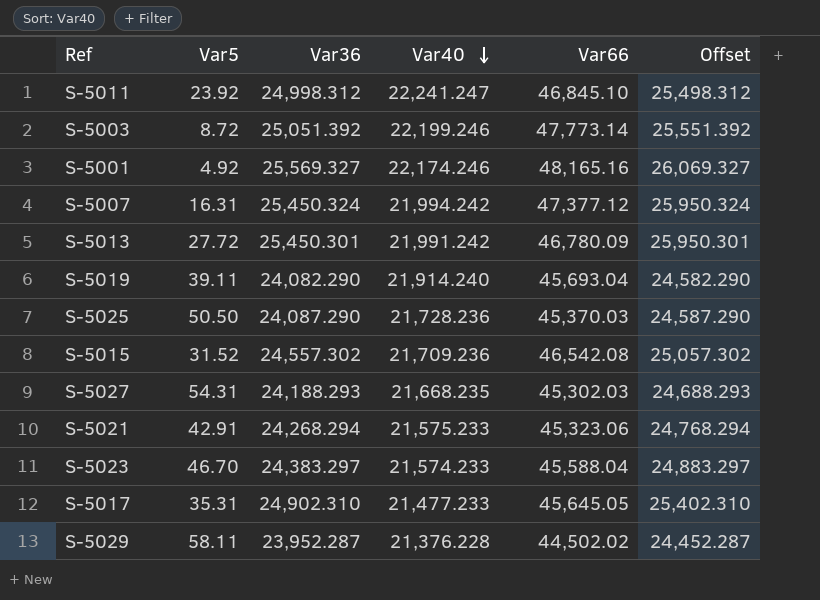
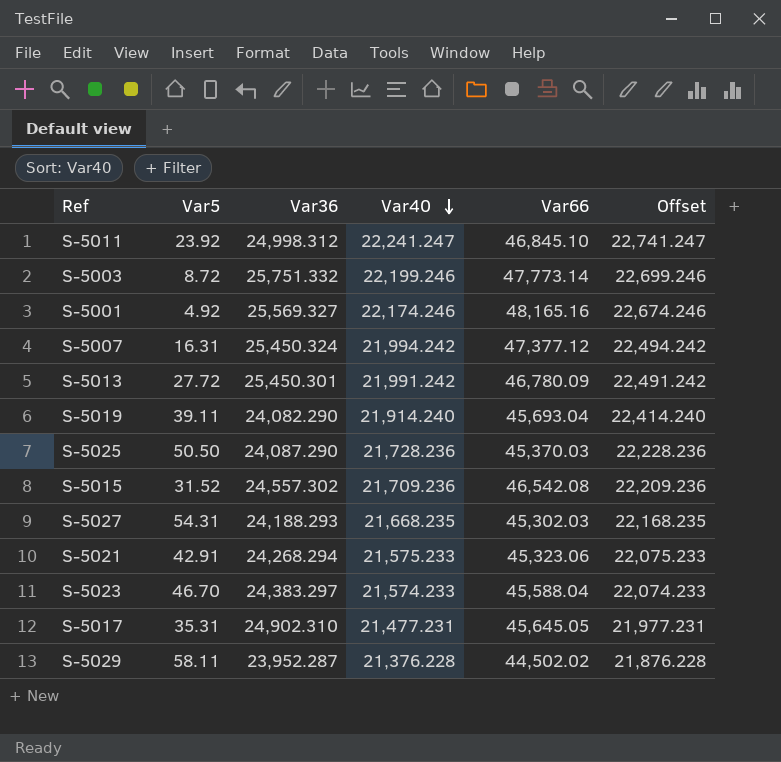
column Offset | formula: [Var36] + 500 -> [Var40] + 500
S-5003 | Var36: 25,051.392 -> 25,751.332
S-5017 | Var40: 21,477.233 -> 21,477.231

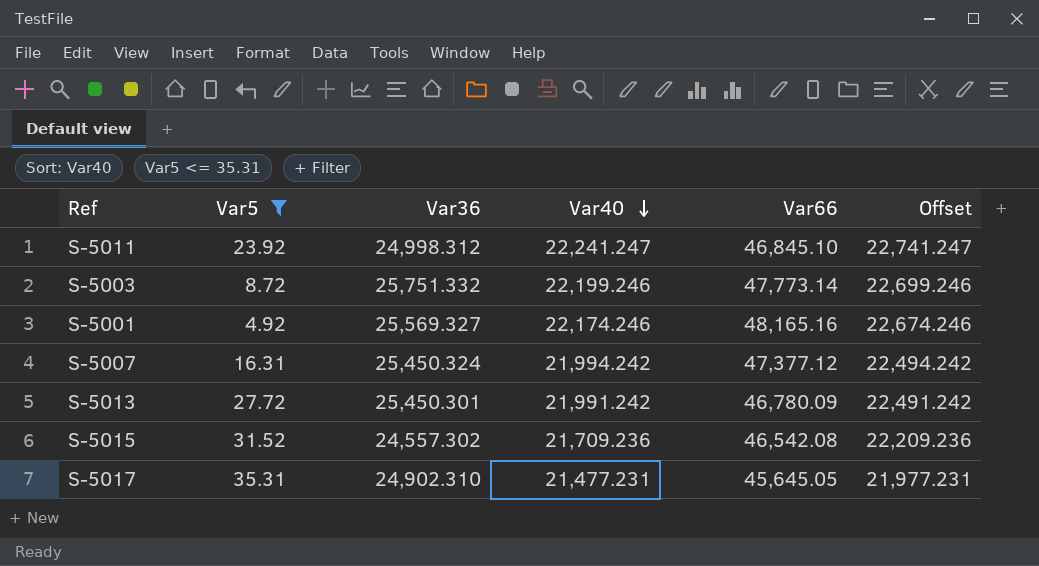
filter: none -> Var5 <= 35.31

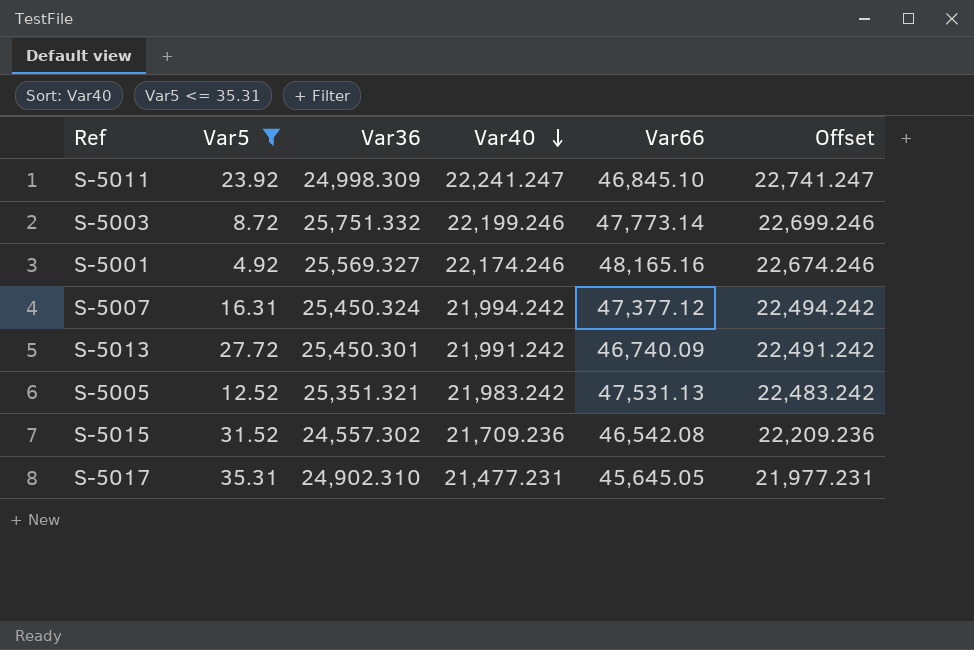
S-5011 | Var36: 24,998.312 -> 24,998.309
S-5013 | Var66: 46,780.09 -> 46,740.09
row S-5005: none -> 12.52 | 25,351.321 | 21,983.242 | 47,531.13 | 22,483.242

